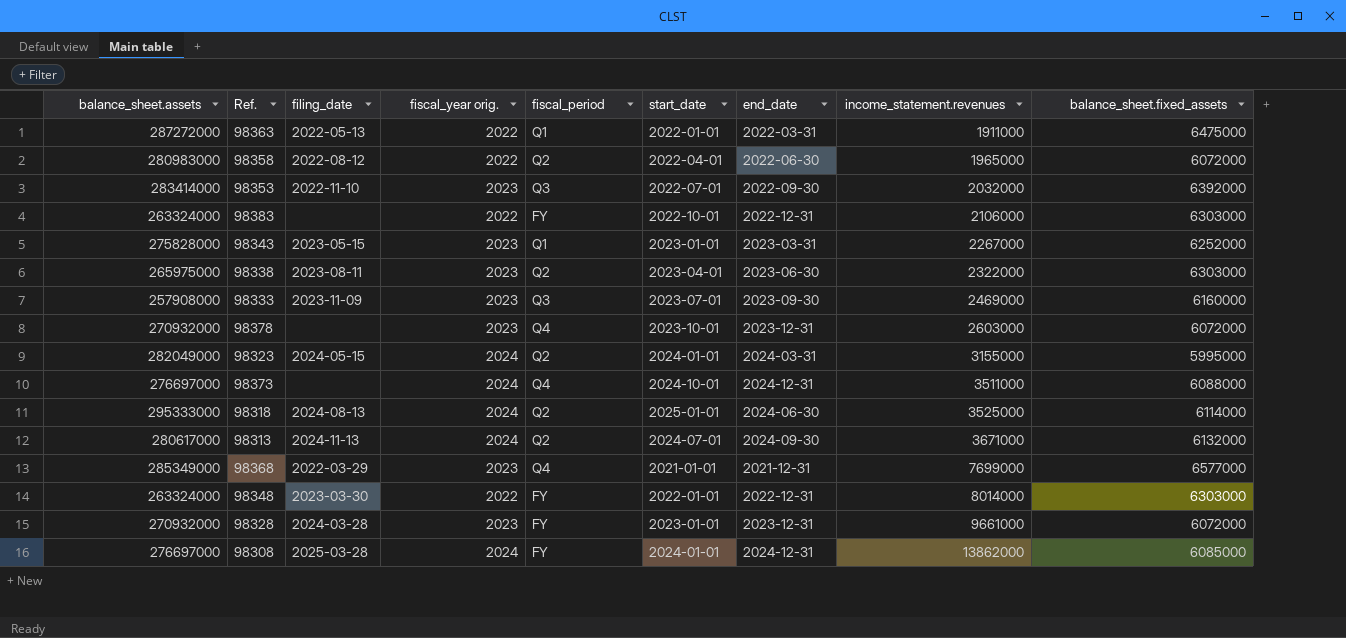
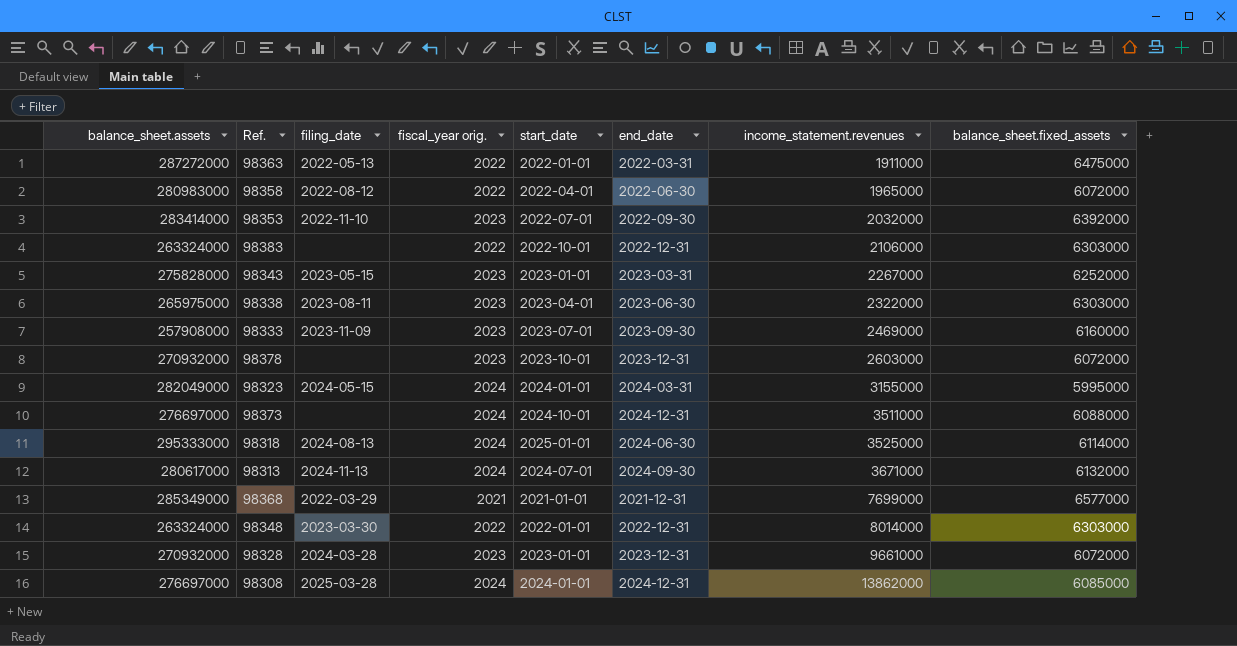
column fiscal_period | position: 5 -> none
98368 | fiscal_year orig.: 2023 -> 2021

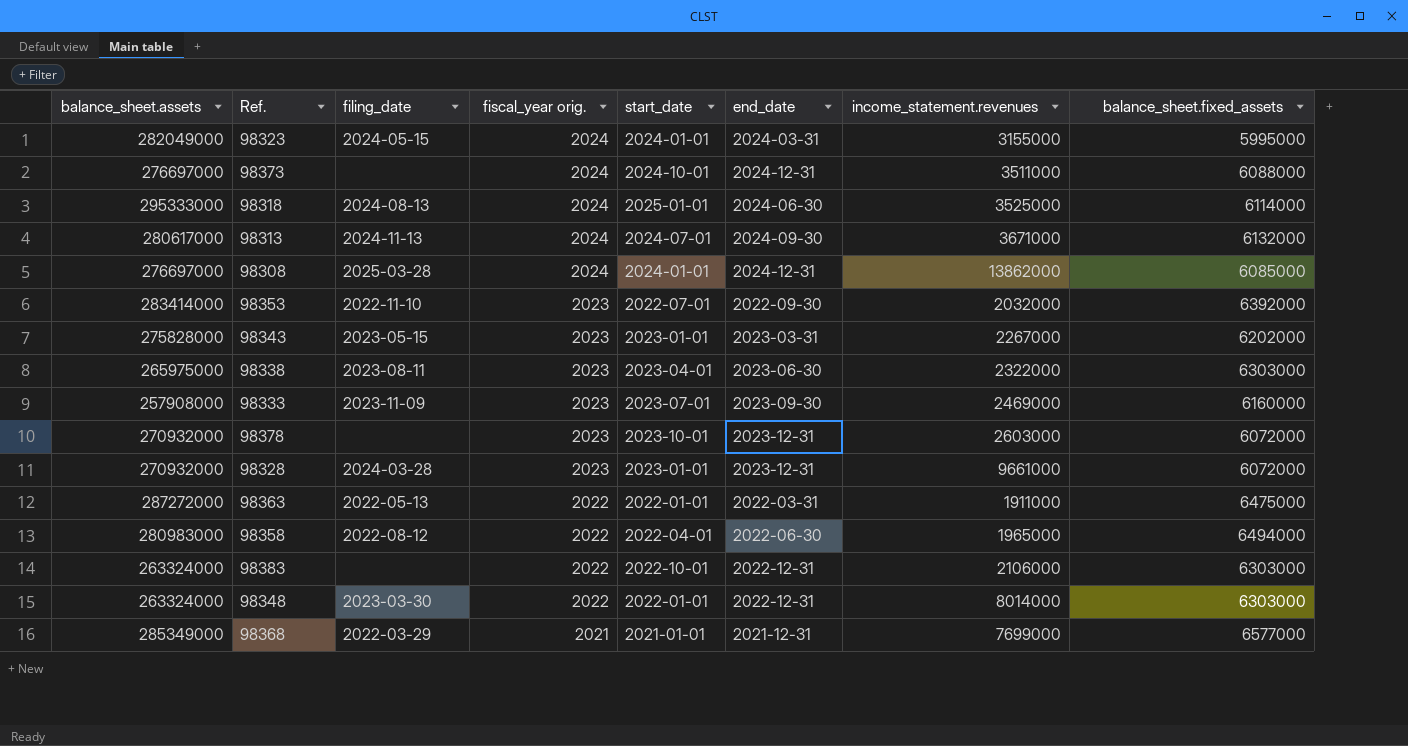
row order: income_statement.revenues ascending -> fiscal_year orig. descending
98343 | balance_sheet.fixed_assets: 6252000 -> 6202000
98358 | balance_sheet.fixed_assets: 6072000 -> 6494000

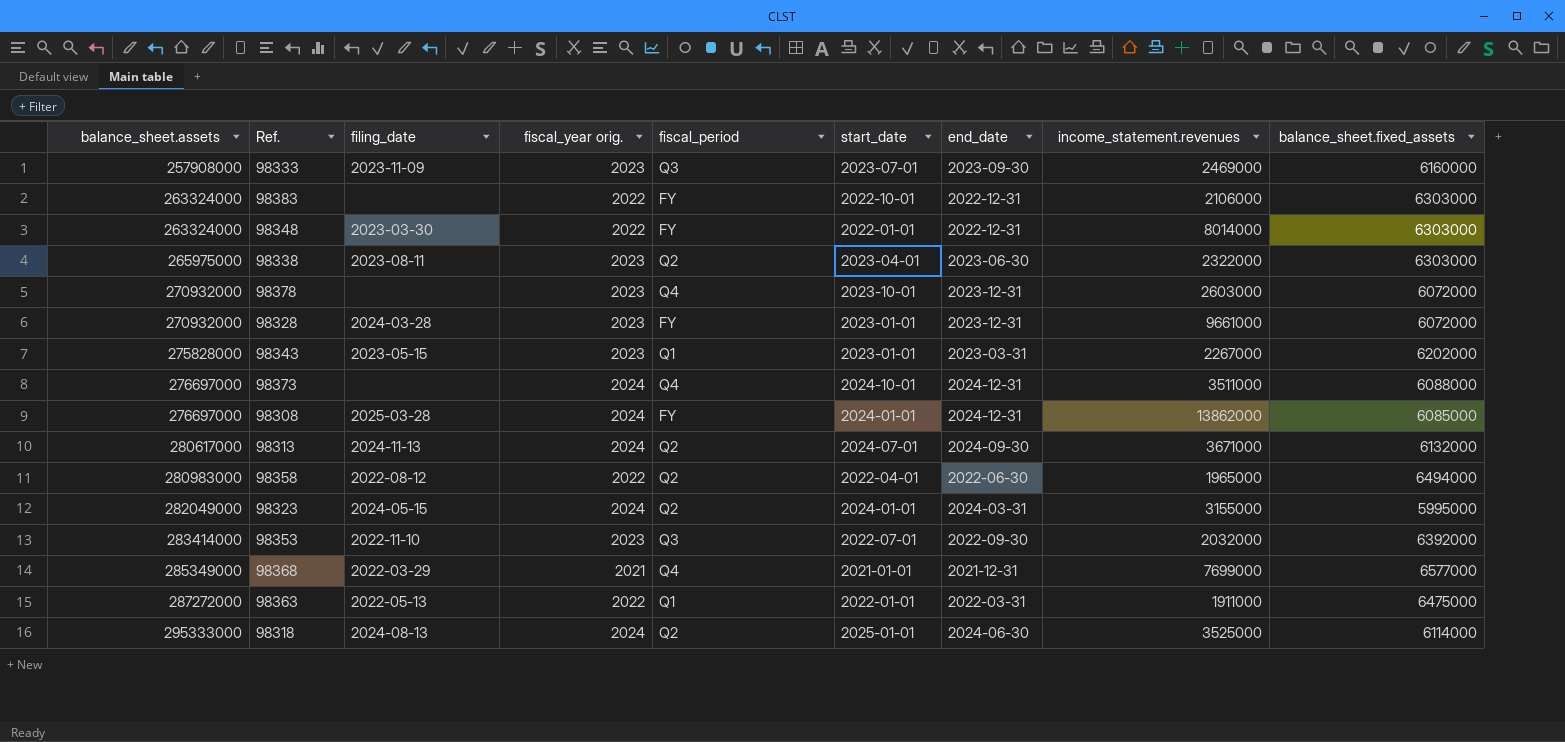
row order: fiscal_year orig. descending -> balance_sheet.assets ascending
column fiscal_period | position: none -> 5

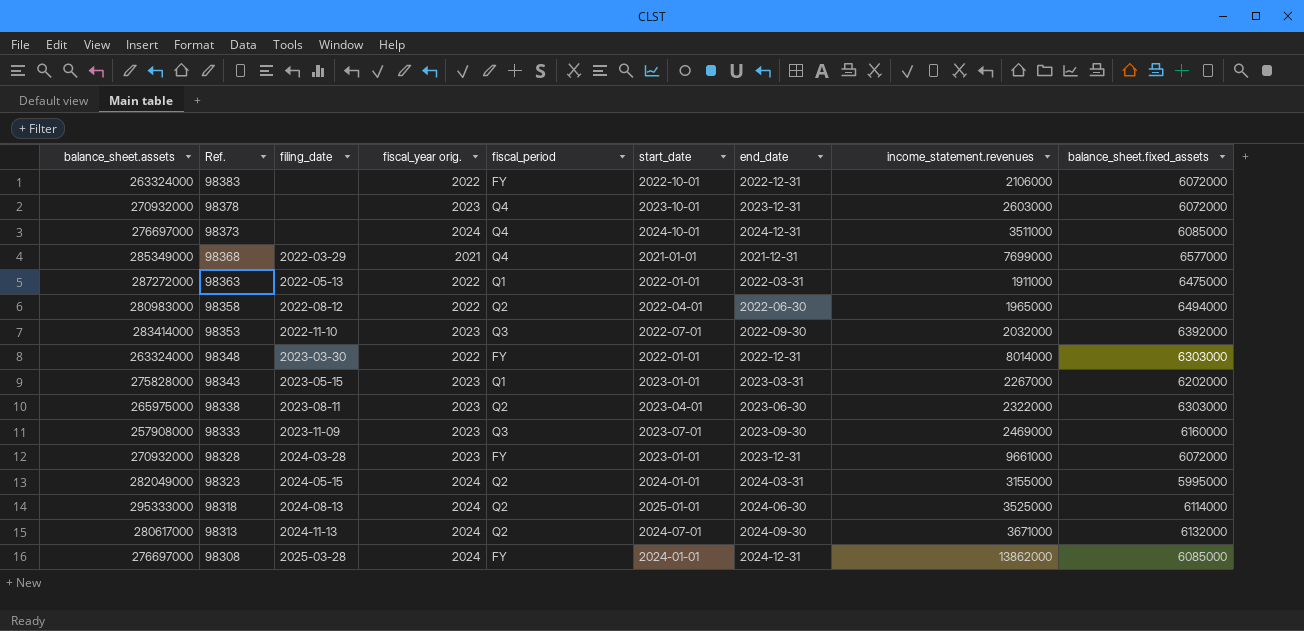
row order: balance_sheet.assets ascending -> Ref. descending
98383 | balance_sheet.fixed_assets: 6303000 -> 6072000
98373 | balance_sheet.fixed_assets: 6088000 -> 6085000

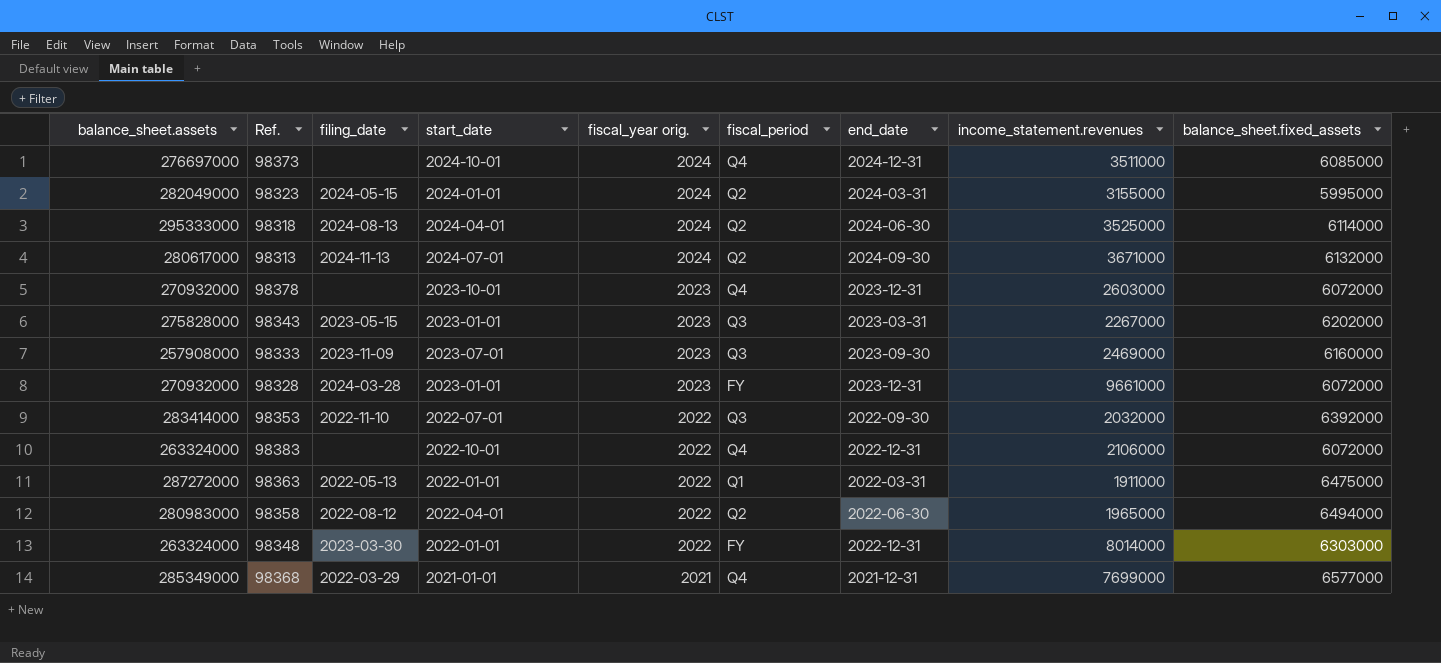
row order: Ref. descending -> fiscal_year orig. descending
column start_date | position: 6 -> 4
row 98338: 265975000 | 2023-08-11 | 2023 | Q2 | 2023-04-01 | 2023-06-30 | 2322000 | 6303000 -> none
row 98308: 276697000 | 2025-03-28 | 2024 | FY | 2024-01-01 | 2024-12-31 | 13862000 | 6085000 -> none
98318 | start_date: 2025-01-01 -> 2024-04-01
98343 | fiscal_period: Q1 -> Q3
98353 | fiscal_year orig.: 2023 -> 2022
98383 | fiscal_period: FY -> Q4

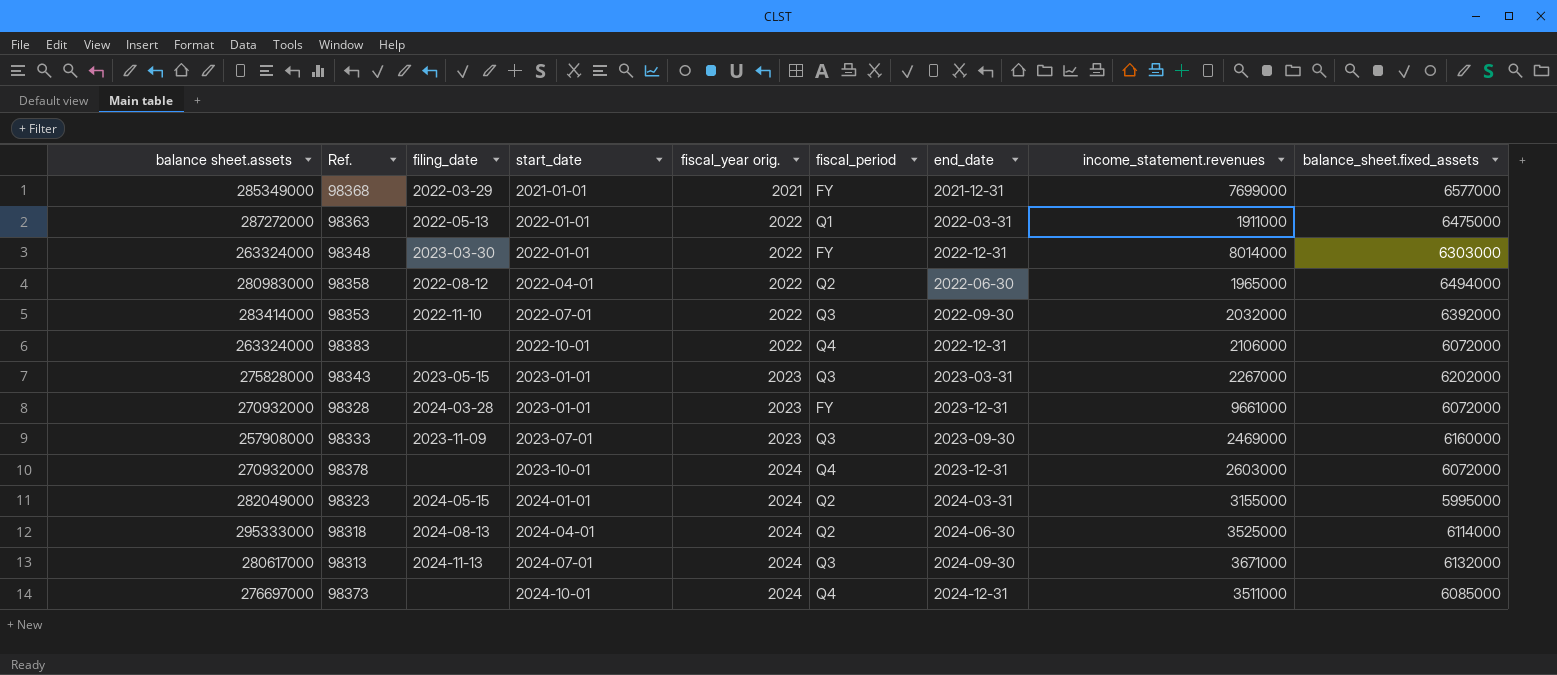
row order: fiscal_year orig. descending -> start_date ascending
column name: balance_sheet.assets -> balance sheet.assets
98368 | fiscal_period: Q4 -> FY
98378 | fiscal_year orig.: 2023 -> 2024
98313 | fiscal_period: Q2 -> Q3

